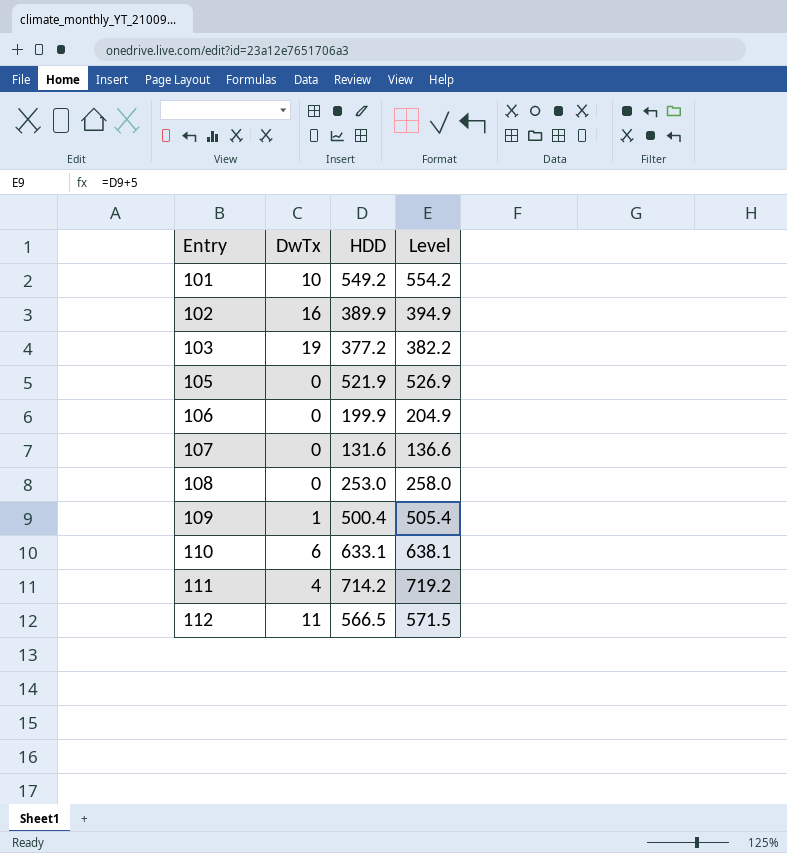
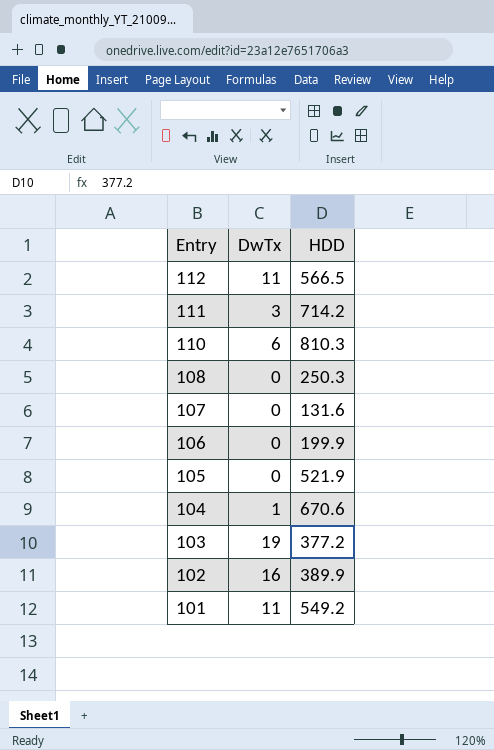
row order: Entry ascending -> Entry descending
column Level | formula: [HDD] + 5 -> none
row 109: 1 | 500.4 | 505.4 -> none
111 | DwTx: 4 -> 3
110 | HDD: 633.1 -> 810.3
108 | HDD: 253.0 -> 250.3
row 104: none -> 1 | 670.6
101 | DwTx: 10 -> 11

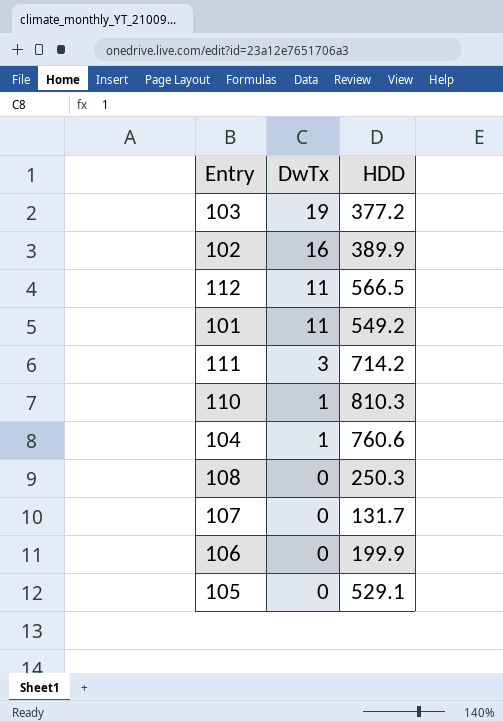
row order: Entry descending -> DwTx descending
110 | DwTx: 6 -> 1
104 | HDD: 670.6 -> 760.6
107 | HDD: 131.6 -> 131.7
105 | HDD: 521.9 -> 529.1

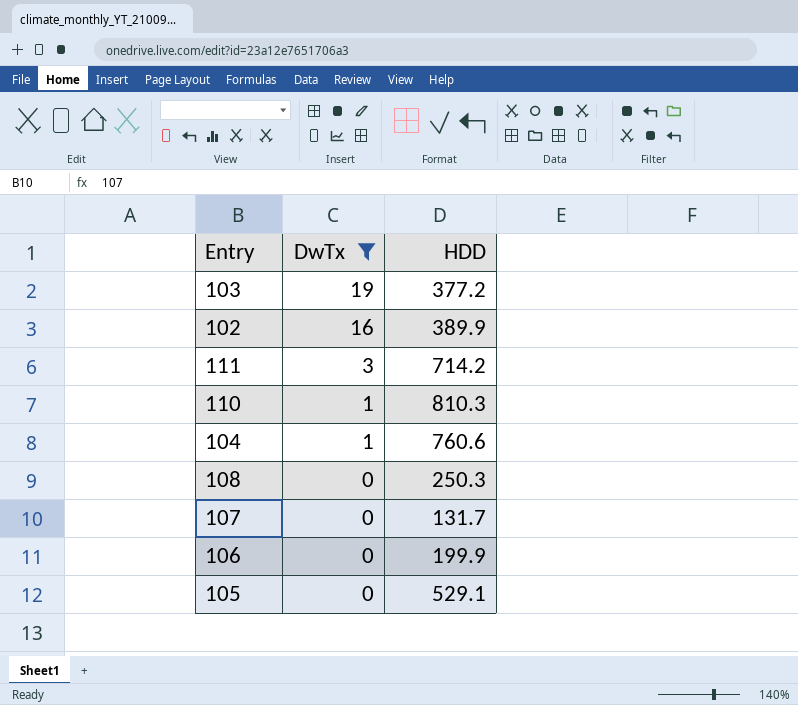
filter: none -> DwTx != 11

